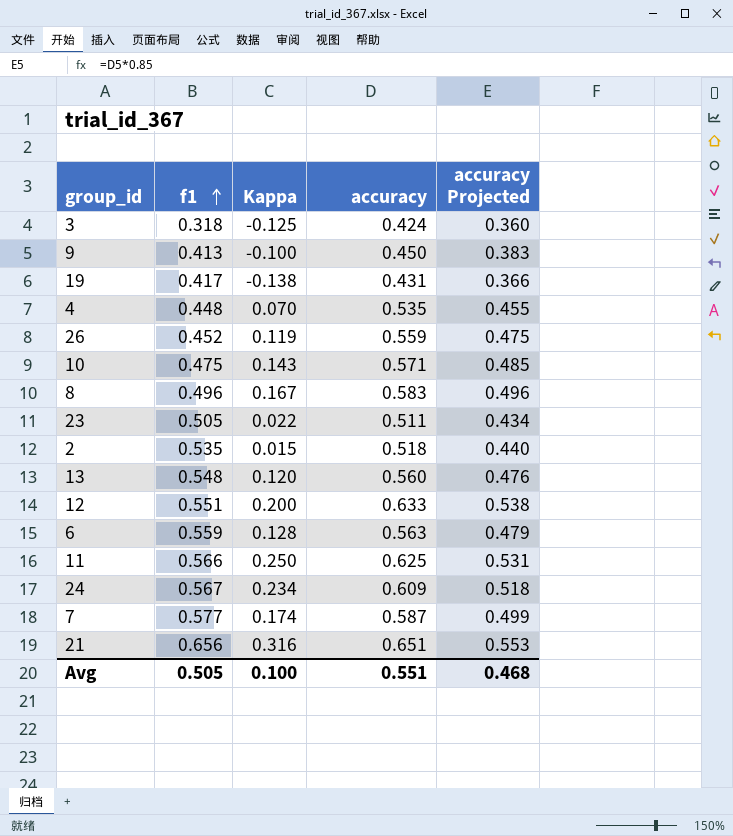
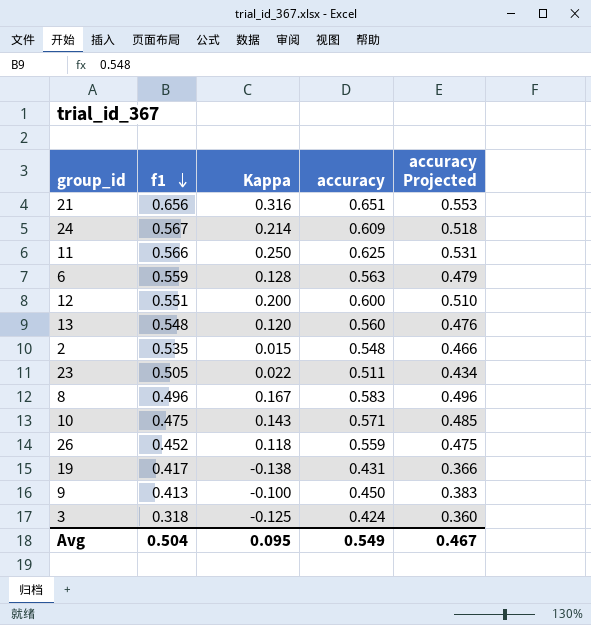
row order: f1 ascending -> f1 descending
row 4: 0.448 | 0.070 | 0.535 | 0.455 -> none
row 7: 0.577 | 0.174 | 0.587 | 0.499 -> none
24 | Kappa: 0.234 -> 0.214
12 | accuracy: 0.633 -> 0.600
12 | accuracy Projected: 0.538 -> 0.510
2 | accuracy: 0.518 -> 0.548
2 | accuracy Projected: 0.440 -> 0.466
26 | Kappa: 0.119 -> 0.118
Avg | f1: 0.505 -> 0.504
Avg | Kappa: 0.100 -> 0.095
Avg | accuracy: 0.551 -> 0.549
Avg | accuracy Projected: 0.468 -> 0.467

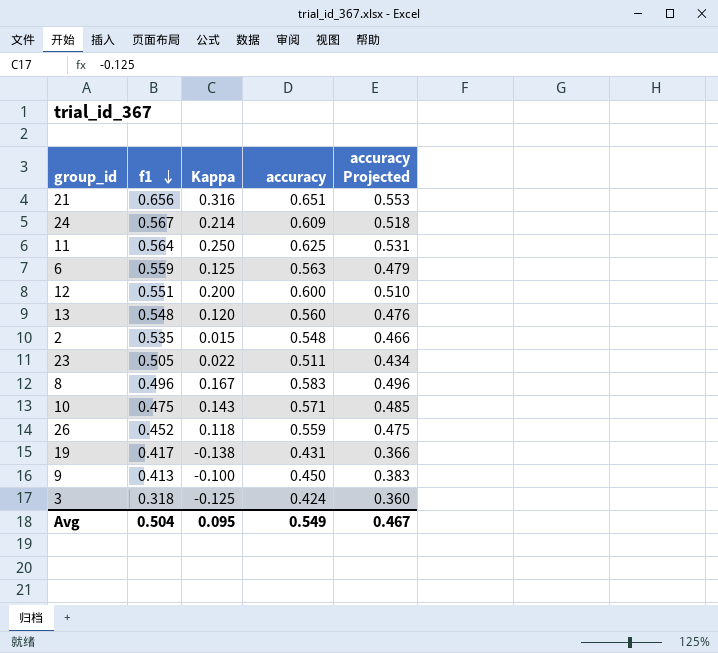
11 | f1: 0.566 -> 0.564
6 | Kappa: 0.128 -> 0.125

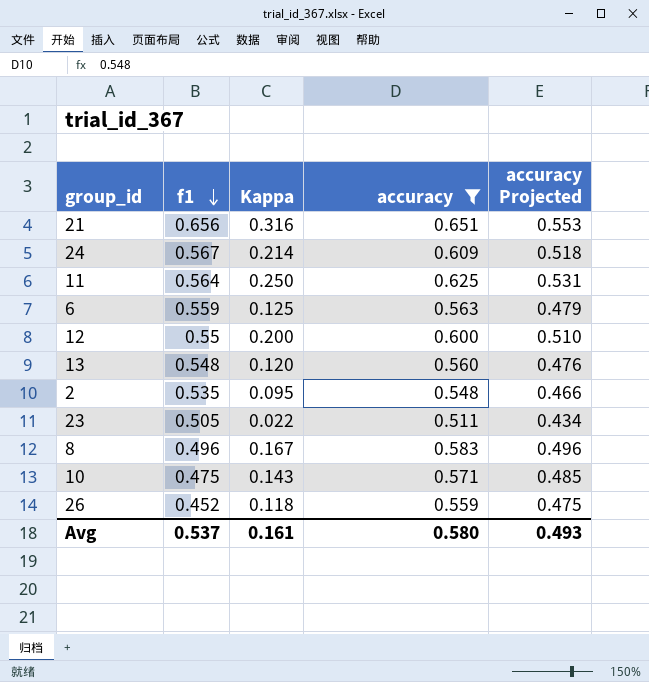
filter: none -> accuracy >= 0.511
12 | f1: 0.551 -> 0.55
2 | Kappa: 0.015 -> 0.095
Avg | f1: 0.504 -> 0.537
Avg | Kappa: 0.095 -> 0.161
Avg | accuracy: 0.549 -> 0.580
Avg | accuracy Projected: 0.467 -> 0.493

